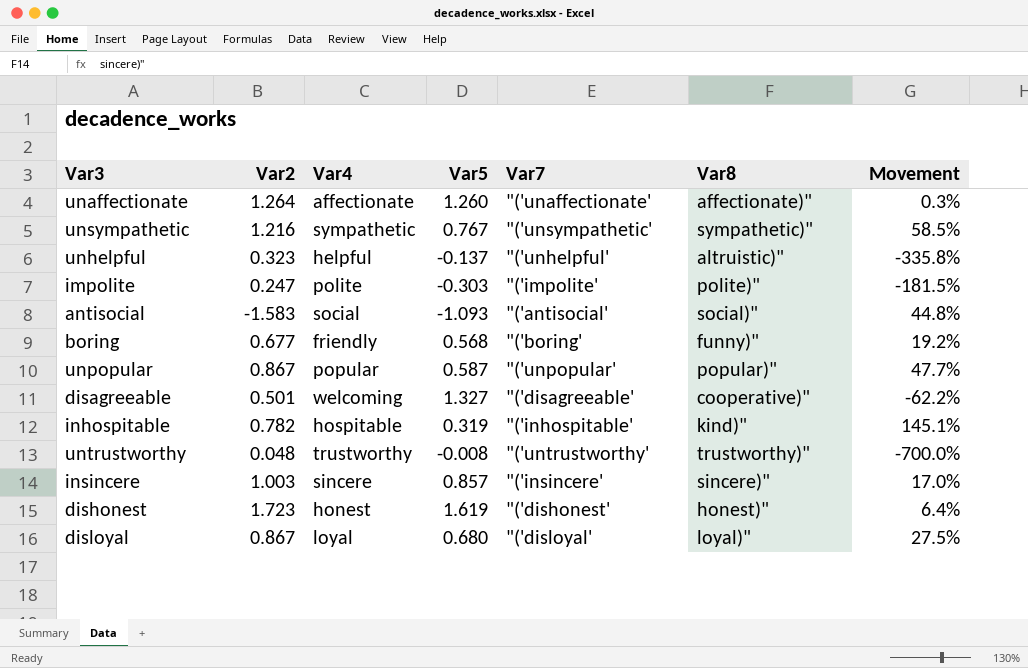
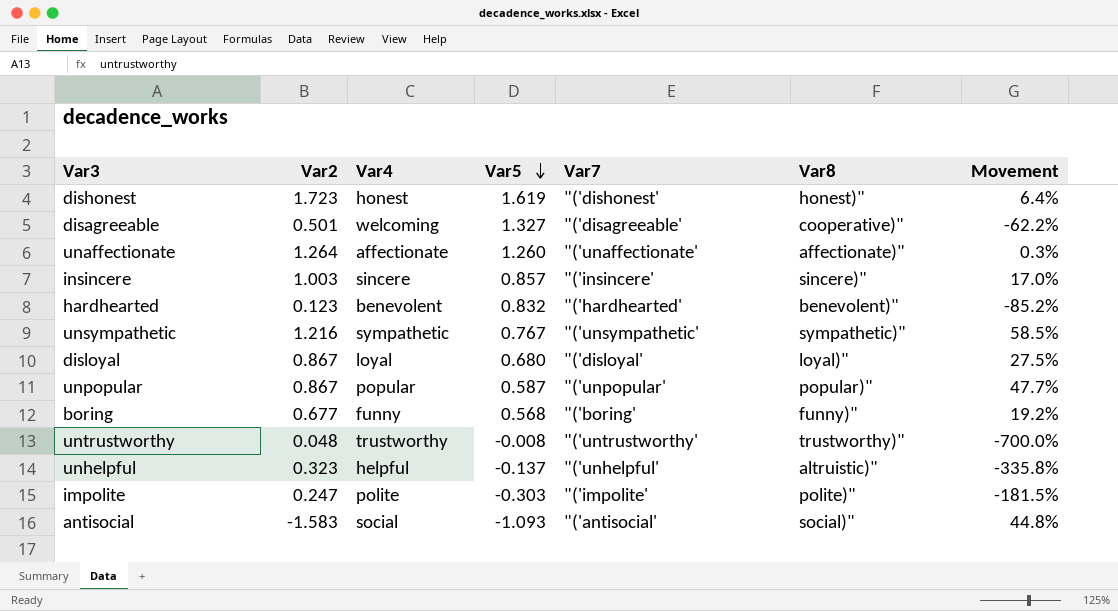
row order: none -> Var5 descending
row inhospitable: 0.782 | hospitable | 0.319 | "('inhospitable' | kind)" | 145.1% -> none
row hardhearted: none -> 0.123 | benevolent | 0.832 | "('hardhearted' | benevolent)" | -85.2%
boring | Var4: friendly -> funny

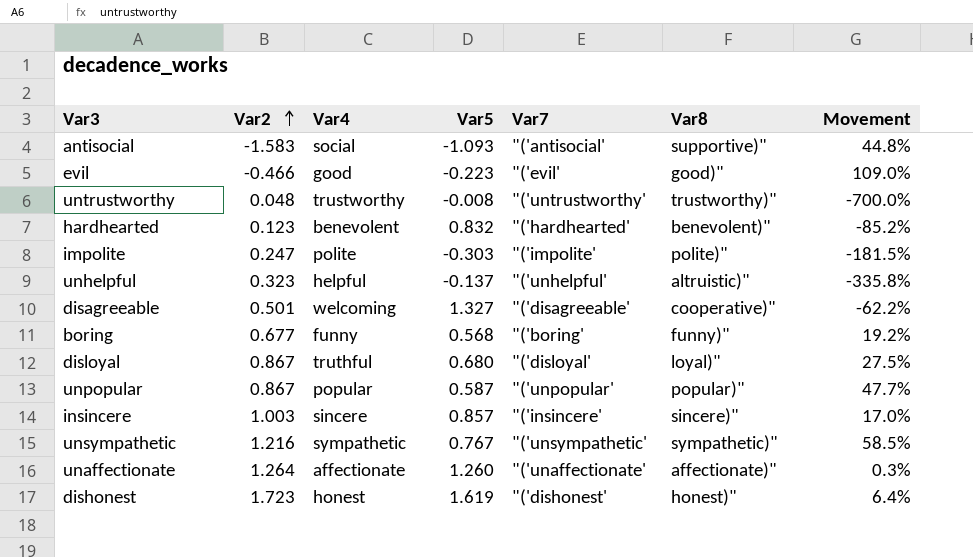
row order: Var5 descending -> Var2 ascending
antisocial | Var8: social)" -> supportive)"
row evil: none -> -0.466 | good | -0.223 | "('evil' | good)" | 109.0%
disloyal | Var4: loyal -> truthful

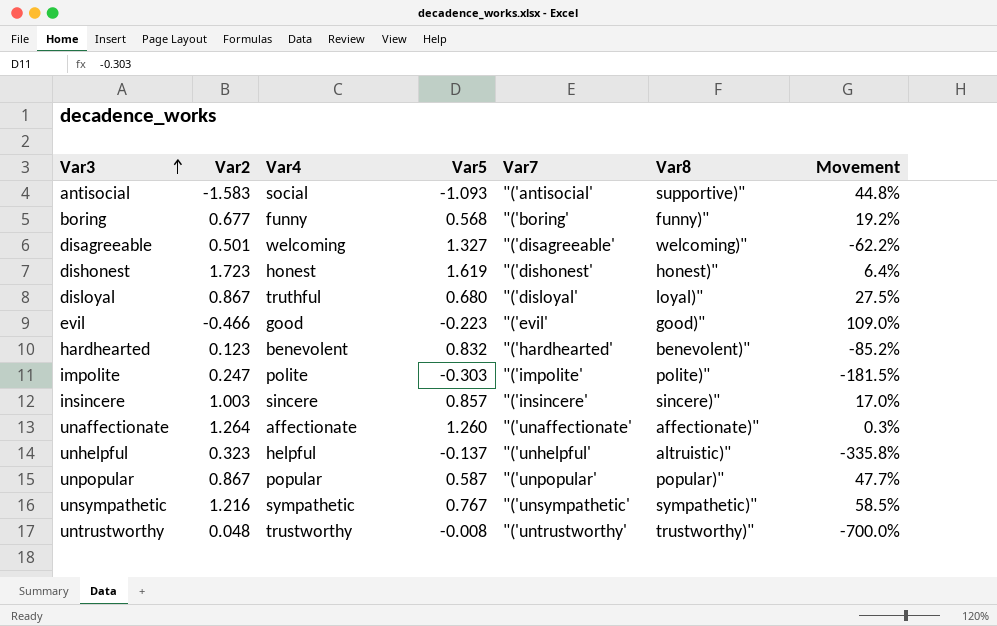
row order: Var2 ascending -> Var3 ascending
disagreeable | Var8: cooperative)" -> welcoming)"

